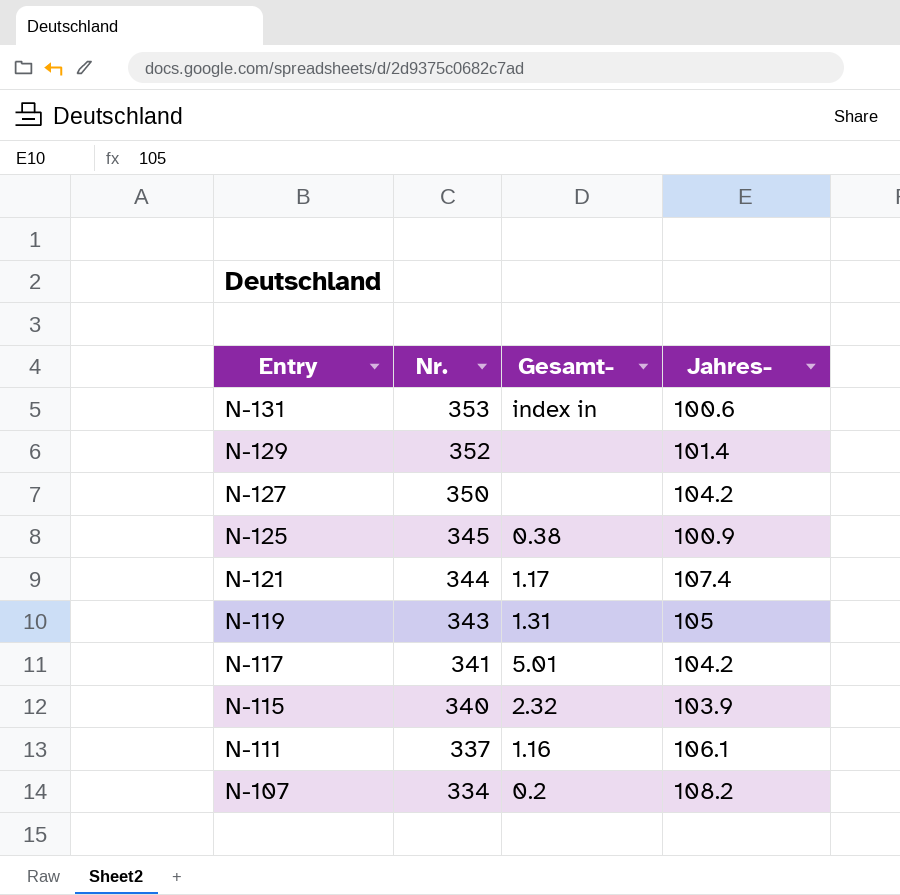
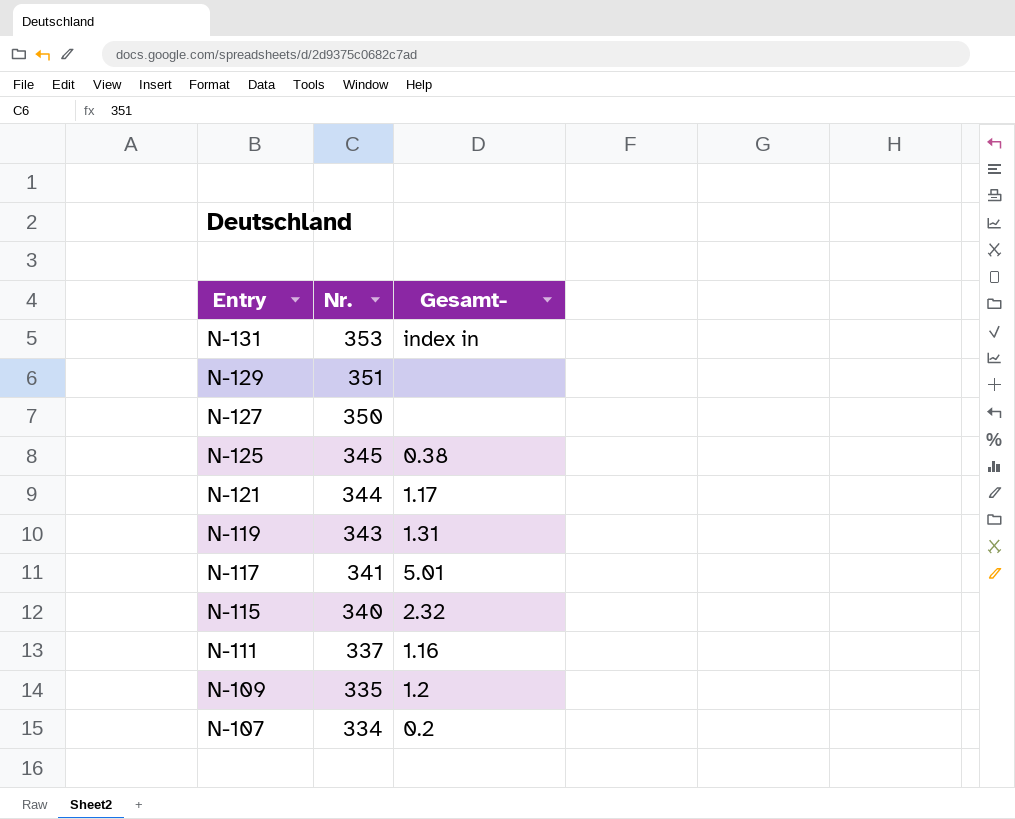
column Jahres- | position: 4 -> none
N-129 | Nr.: 352 -> 351
row N-109: none -> 335 | 1.2

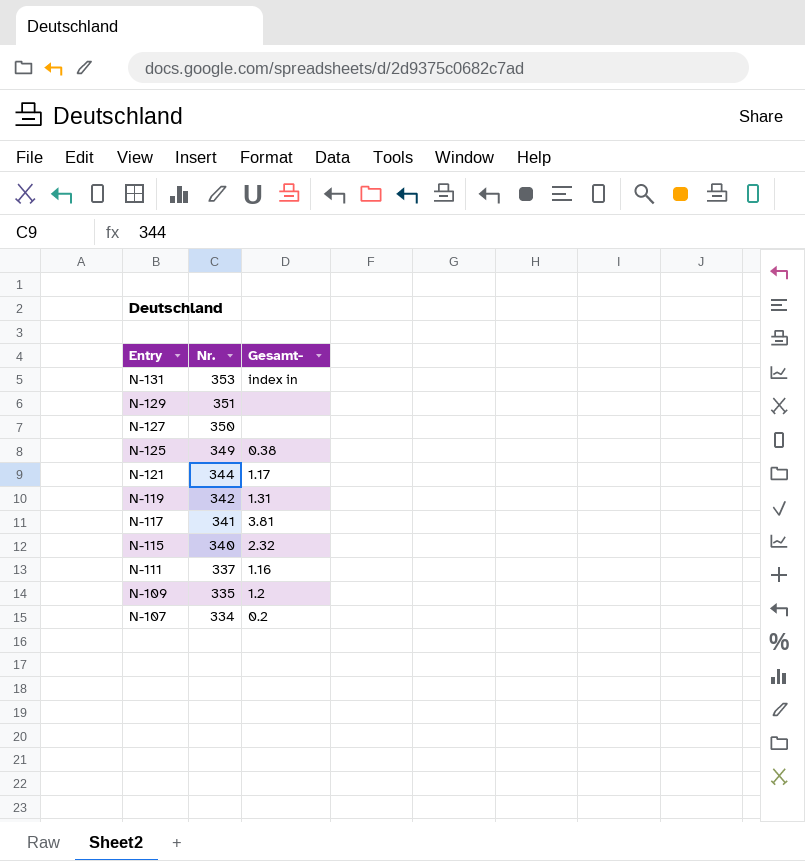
N-125 | Nr.: 345 -> 349
N-119 | Nr.: 343 -> 342
N-117 | Gesamt-: 5.01 -> 3.81

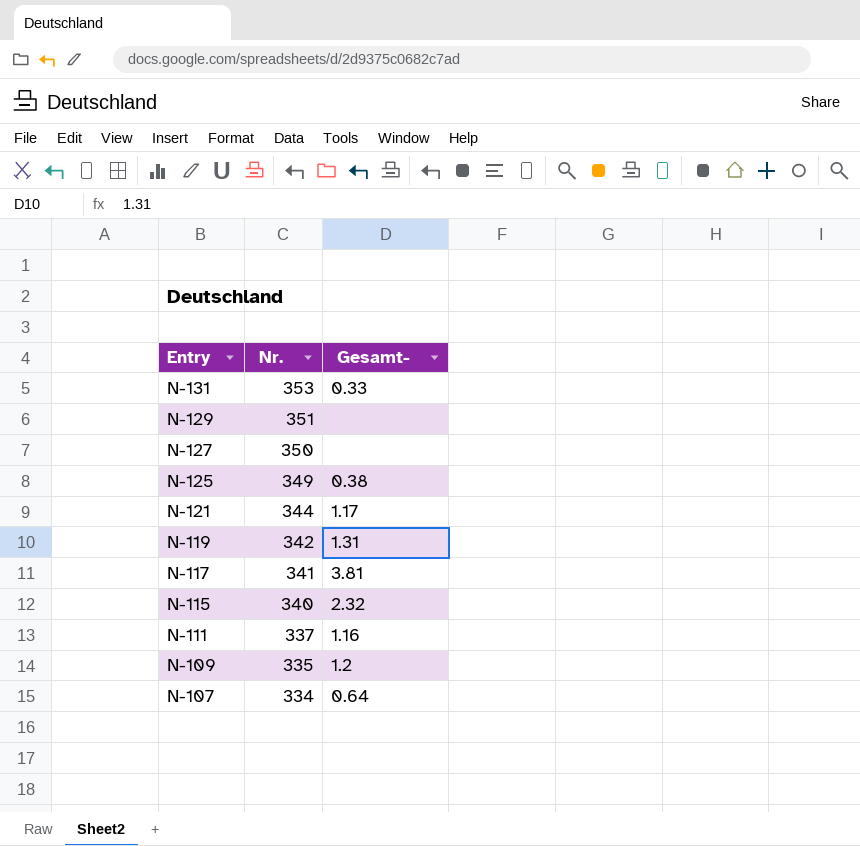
N-131 | Gesamt-: index in -> 0.33
N-107 | Gesamt-: 0.2 -> 0.64

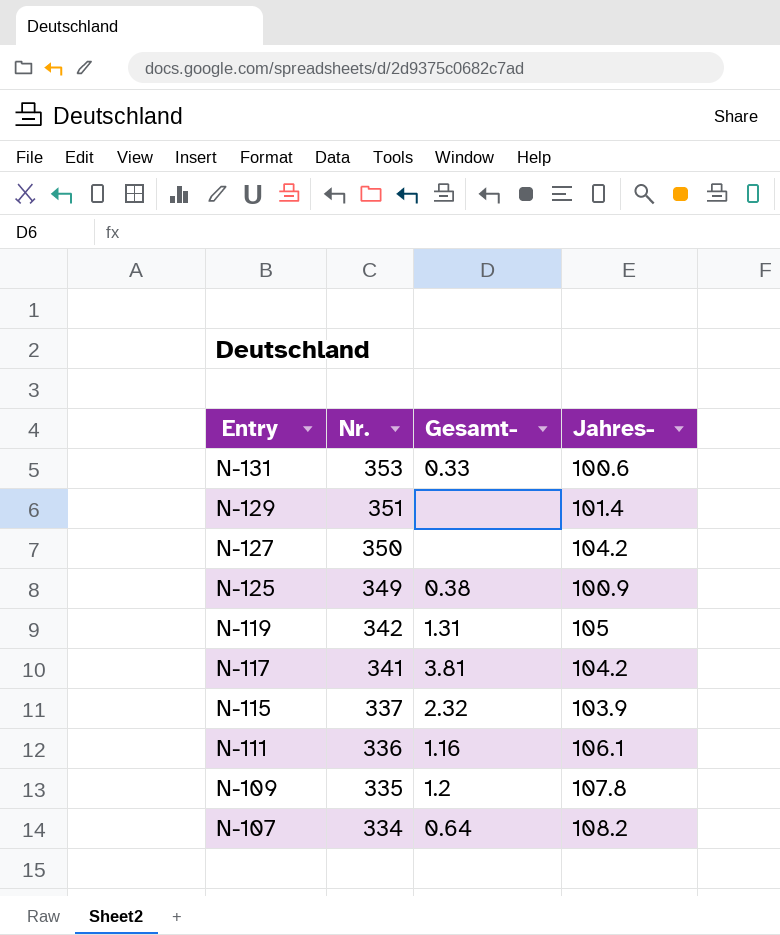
column Jahres- | position: none -> 4
row N-121: 344 | 1.17 -> none
N-115 | Nr.: 340 -> 337
N-111 | Nr.: 337 -> 336

